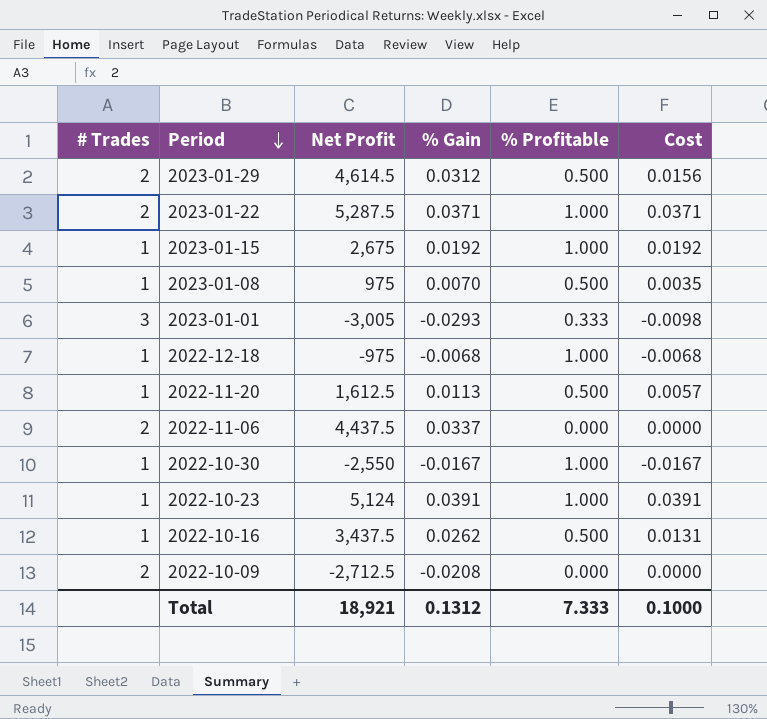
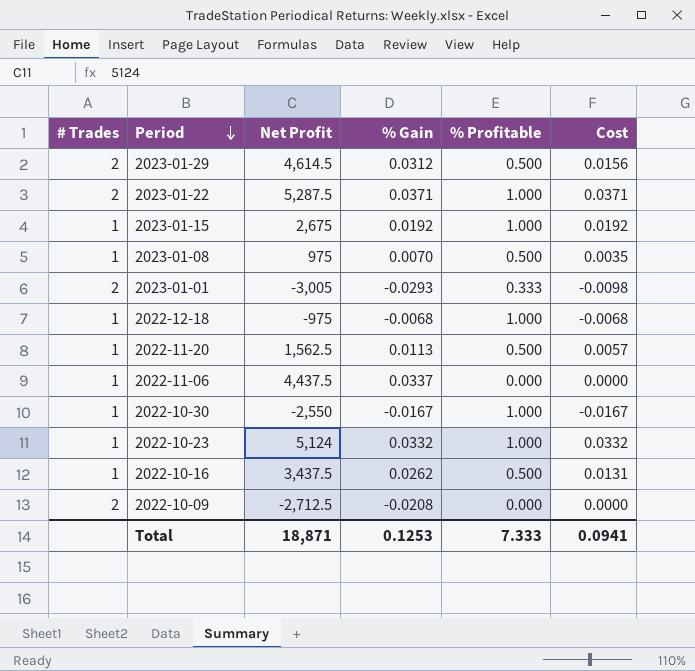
2023-01-01 | # Trades: 3 -> 2
2022-11-20 | Net Profit: 1,612.5 -> 1,562.5
2022-11-06 | # Trades: 2 -> 1
2022-10-23 | % Gain: 0.0391 -> 0.0332
2022-10-23 | Cost: 0.0391 -> 0.0332
Total | Net Profit: 18,921 -> 18,871
Total | % Gain: 0.1312 -> 0.1253
Total | Cost: 0.1000 -> 0.0941

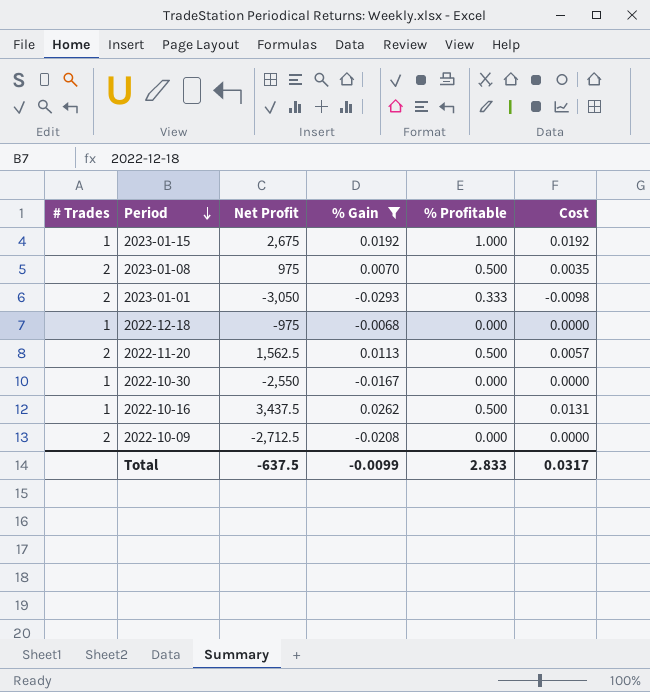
filter: none -> % Gain <= 0.0262
2023-01-08 | # Trades: 1 -> 2
2023-01-01 | Net Profit: -3,005 -> -3,050
2022-12-18 | % Profitable: 1.000 -> 0.000
2022-12-18 | Cost: -0.0068 -> 0.0000
2022-11-20 | # Trades: 1 -> 2
2022-10-30 | % Profitable: 1.000 -> 0.000
2022-10-30 | Cost: -0.0167 -> 0.0000
Total | Net Profit: 18,871 -> -637.5
Total | % Gain: 0.1253 -> -0.0099
Total | % Profitable: 7.333 -> 2.833
Total | Cost: 0.0941 -> 0.0317

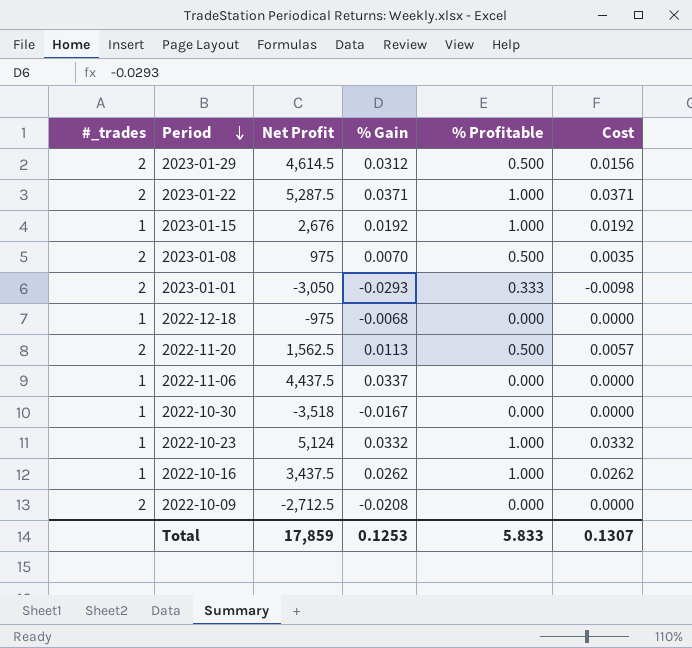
filter: % Gain <= 0.0262 -> none
column name: # Trades -> #_trades
2023-01-15 | Net Profit: 2,675 -> 2,676
2022-10-30 | Net Profit: -2,550 -> -3,518
2022-10-16 | % Profitable: 0.500 -> 1.000
2022-10-16 | Cost: 0.0131 -> 0.0262
Total | Net Profit: -637.5 -> 17,859
Total | % Gain: -0.0099 -> 0.1253
Total | % Profitable: 2.833 -> 5.833
Total | Cost: 0.0317 -> 0.1307

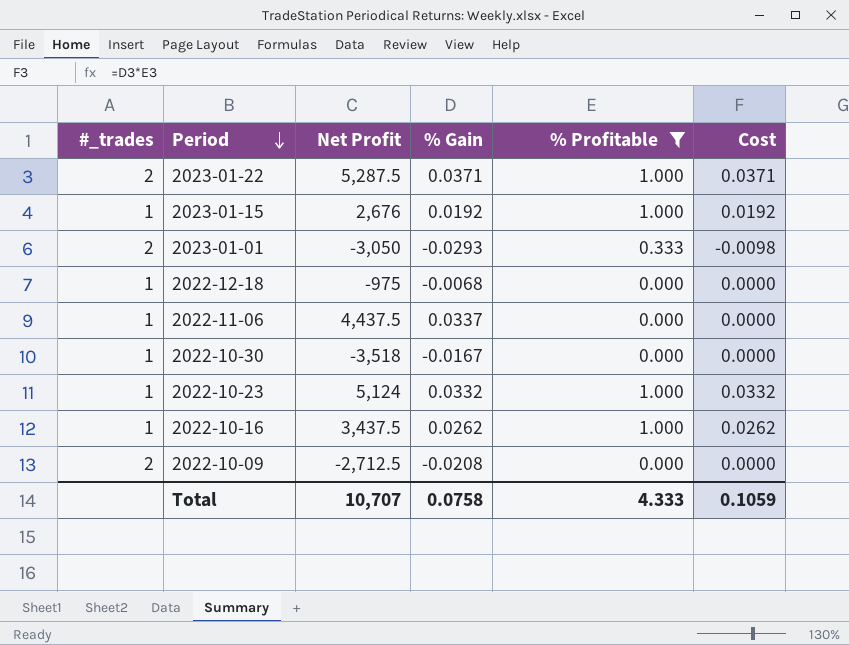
filter: none -> % Profitable != 0.500
Total | Net Profit: 17,859 -> 10,707
Total | % Gain: 0.1253 -> 0.0758
Total | % Profitable: 5.833 -> 4.333
Total | Cost: 0.1307 -> 0.1059

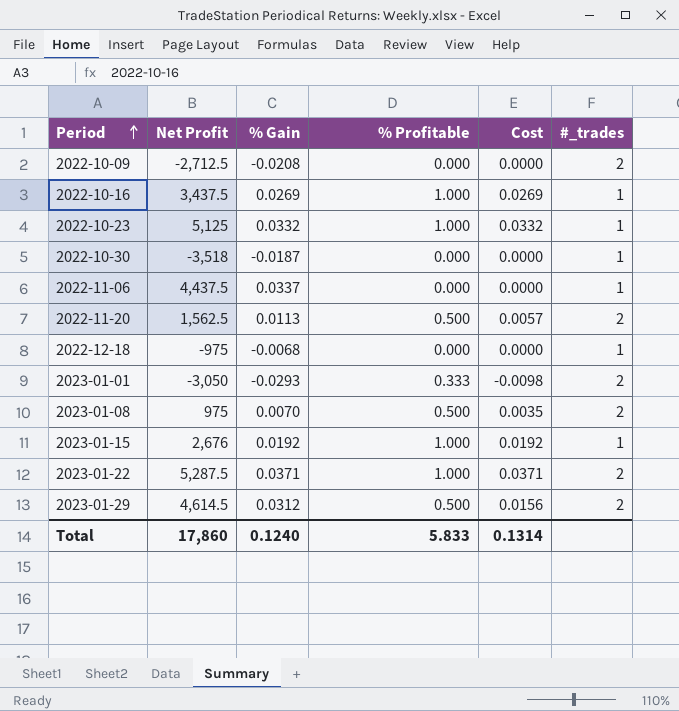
filter: % Profitable != 0.500 -> none
row order: Period descending -> Period ascending
column #_trades | position: 1 -> 6
2022-10-16 | % Gain: 0.0262 -> 0.0269
2022-10-16 | Cost: 0.0262 -> 0.0269
2022-10-23 | Net Profit: 5,124 -> 5,125
2022-10-30 | % Gain: -0.0167 -> -0.0187
Total | Net Profit: 10,707 -> 17,860
Total | % Gain: 0.0758 -> 0.1240
Total | % Profitable: 4.333 -> 5.833
Total | Cost: 0.1059 -> 0.1314

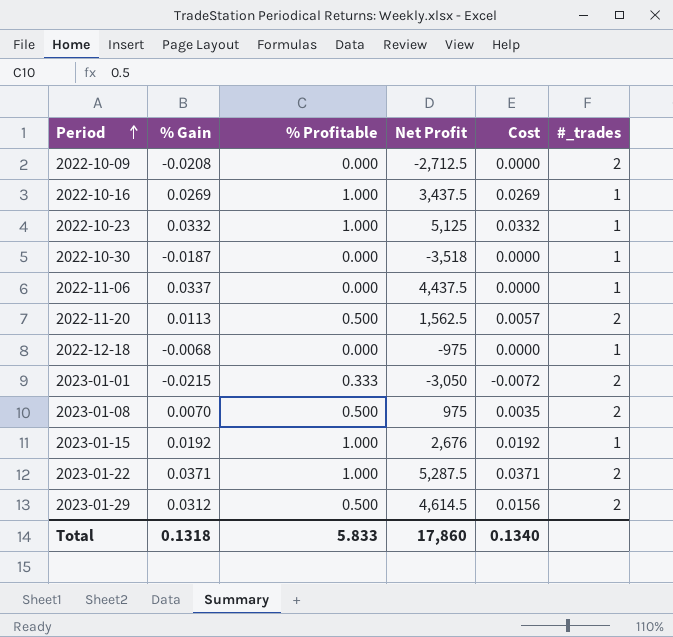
column Net Profit | position: 2 -> 4
2023-01-01 | % Gain: -0.0293 -> -0.0215
2023-01-01 | Cost: -0.0098 -> -0.0072
Total | % Gain: 0.1240 -> 0.1318
Total | Cost: 0.1314 -> 0.1340

